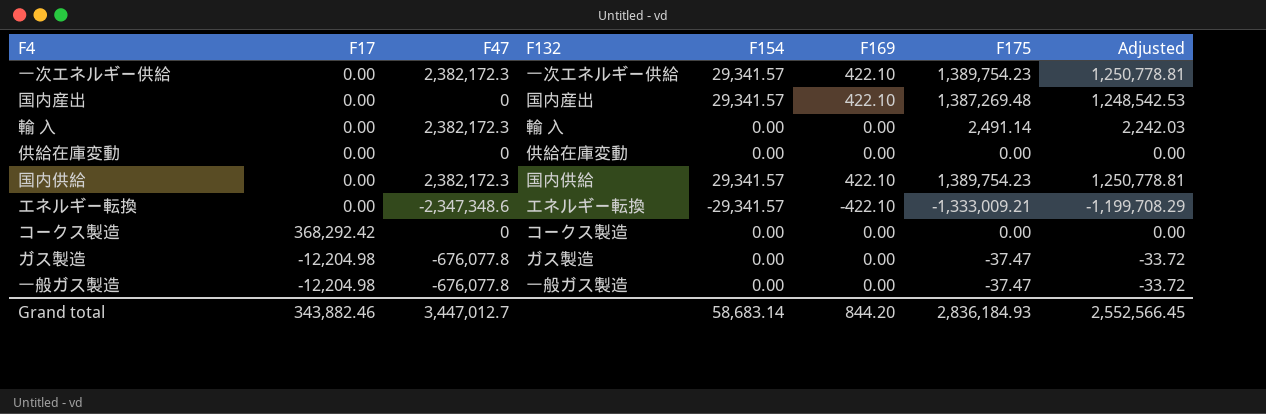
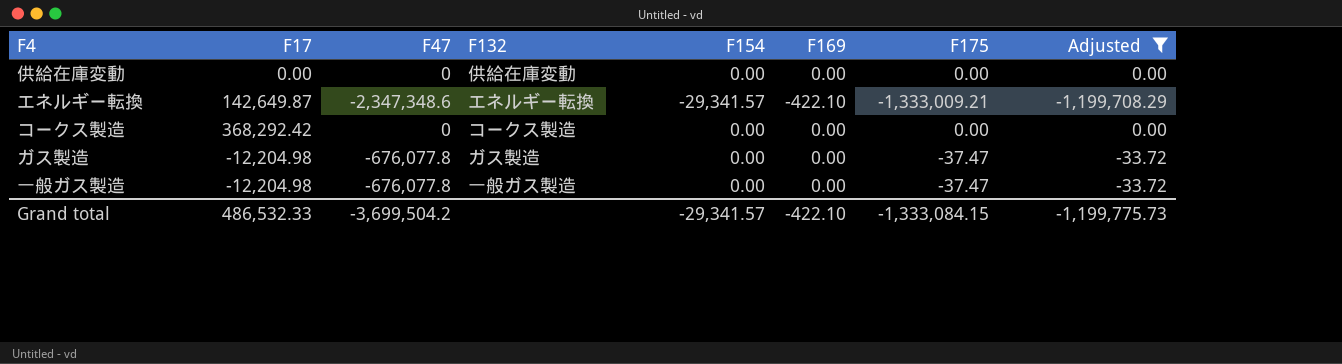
filter: none -> Adjusted <= 0.00
エネルギー転換 | F17: 0.00 -> 142,649.87
Grand total | F17: 343,882.46 -> 486,532.33
Grand total | F47: 3,447,012.7 -> -3,699,504.2
Grand total | F154: 58,683.14 -> -29,341.57
Grand total | F169: 844.20 -> -422.10
Grand total | F175: 2,836,184.93 -> -1,333,084.15
Grand total | Adjusted: 2,552,566.45 -> -1,199,775.73

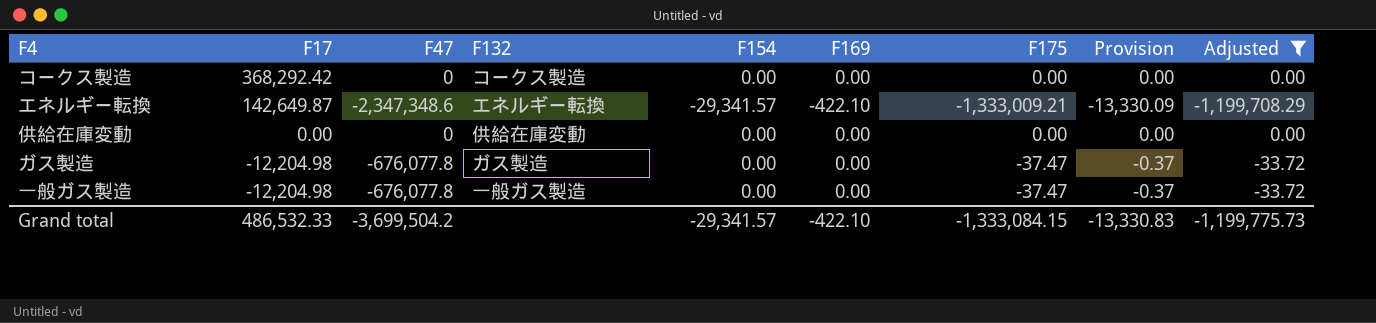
row order: none -> F17 descending
column Provision | formula: none -> [F175] * 0.01

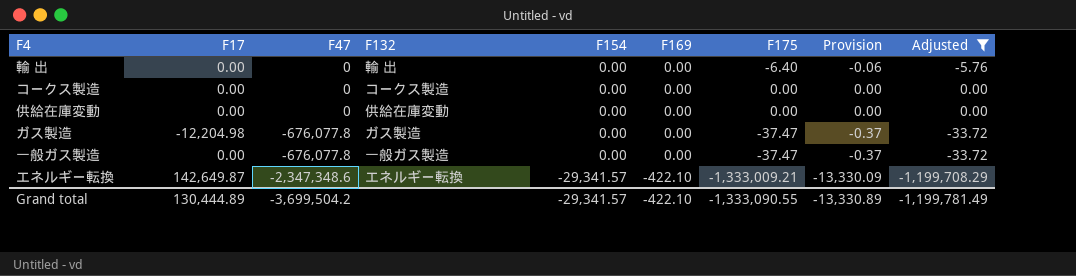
row order: F17 descending -> F47 descending
row 輸 出: none -> 0.00 | 0 | 輸 出 | 0.00 | 0.00 | -6.40 | -0.06 | -5.76
コークス製造 | F17: 368,292.42 -> 0.00
一般ガス製造 | F17: -12,204.98 -> 0.00
Grand total | F17: 486,532.33 -> 130,444.89
Grand total | F175: -1,333,084.15 -> -1,333,090.55
Grand total | Provision: -13,330.83 -> -13,330.89
Grand total | Adjusted: -1,199,775.73 -> -1,199,781.49

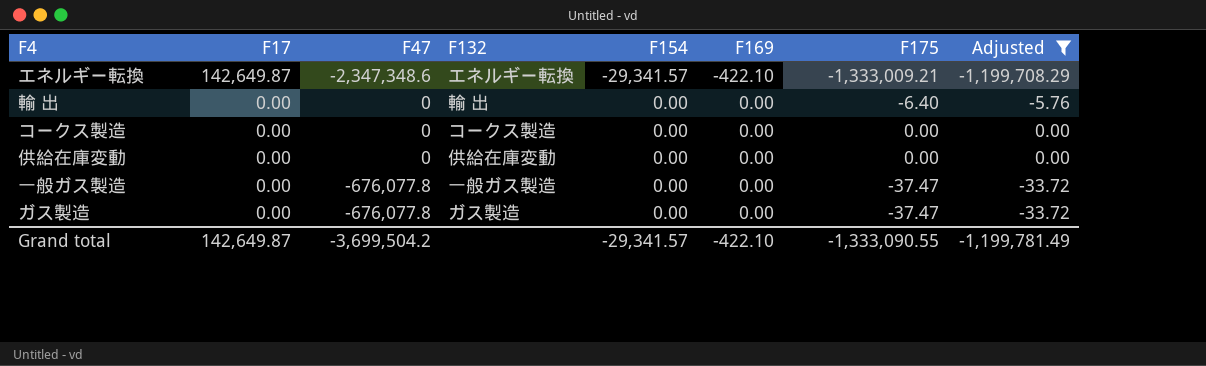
row order: F47 descending -> F17 descending
column Provision | formula: [F175] * 0.01 -> none
ガス製造 | F17: -12,204.98 -> 0.00
Grand total | F17: 130,444.89 -> 142,649.87

